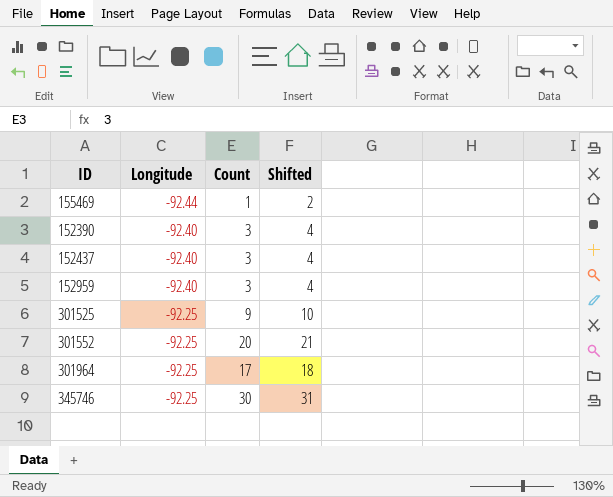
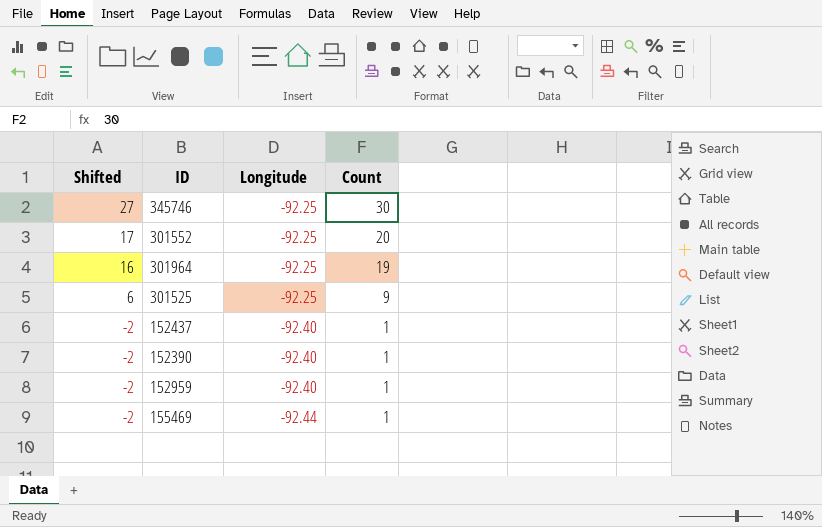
row order: Longitude ascending -> Shifted descending
column Shifted | formula: [Count] + 1 -> [Count] - 3
column Shifted | position: 4 -> 1
301964 | Count: 17 -> 19
152437 | Count: 3 -> 1
152390 | Count: 3 -> 1
152959 | Count: 3 -> 1

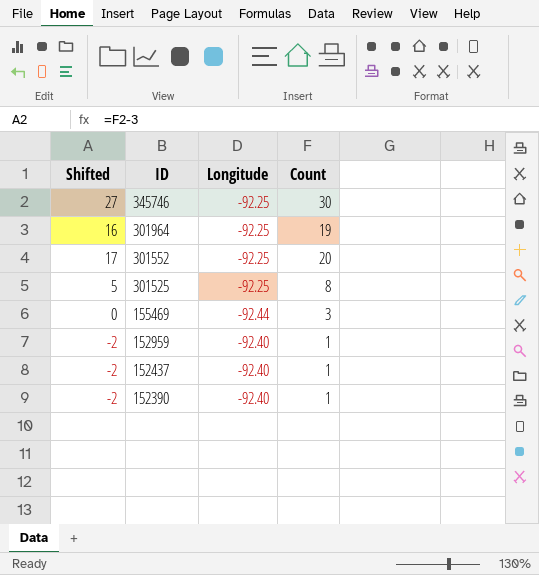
row order: Shifted descending -> ID descending
301525 | Shifted: 6 -> 5
301525 | Count: 9 -> 8
155469 | Shifted: -2 -> 0
155469 | Count: 1 -> 3

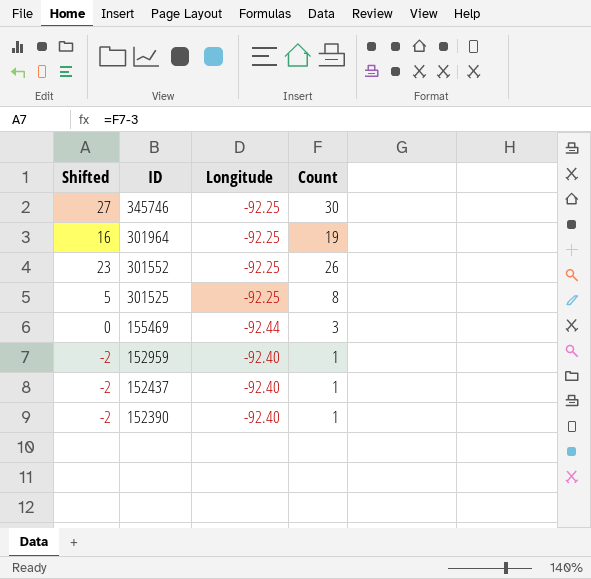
301552 | Shifted: 17 -> 23
301552 | Count: 20 -> 26

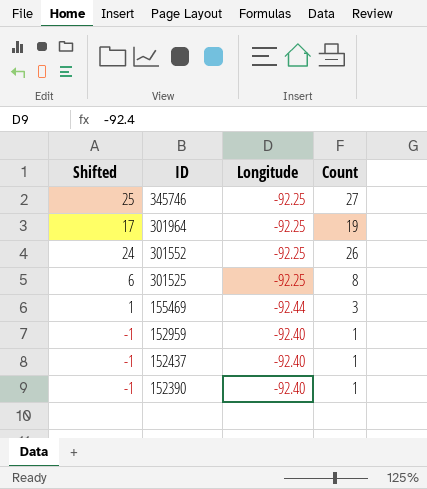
column Shifted | formula: [Count] - 3 -> [Count] - 2
345746 | Count: 30 -> 27

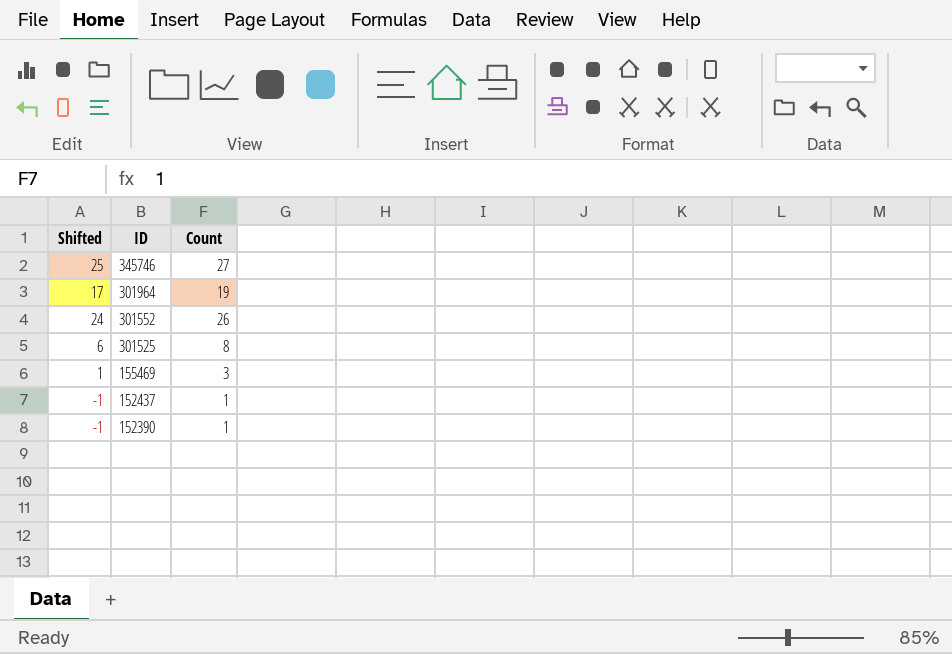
column Longitude | position: 3 -> none
row 152959: -1 | -92.40 | 1 -> none

